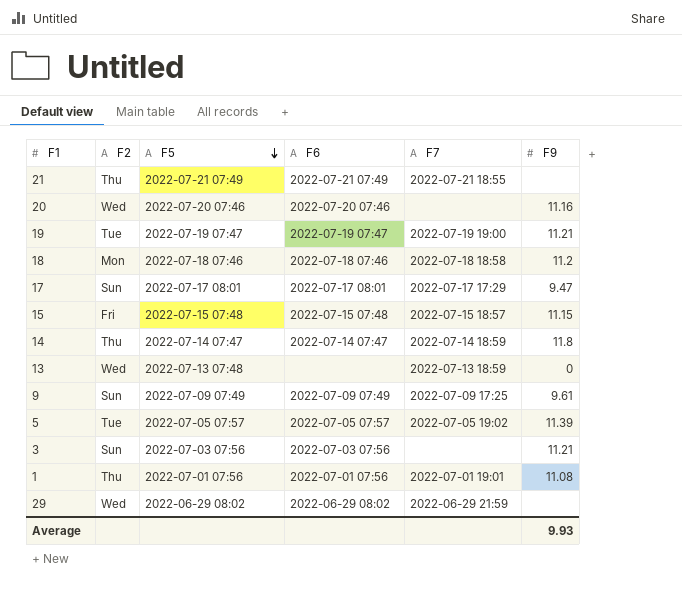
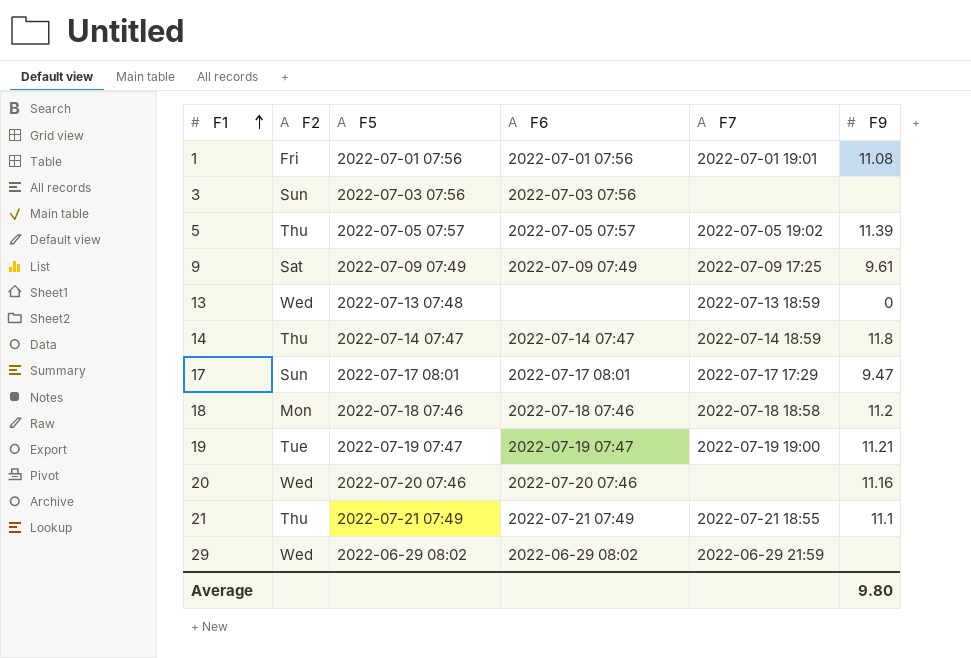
row order: F5 descending -> F1 ascending
row 15: Fri | 2022-07-15 07:48 | 2022-07-15 07:48 | 2022-07-15 18:57 | 11.15 -> none
1 | F2: Thu -> Fri
3 | F9: 11.21 -> none
5 | F2: Tue -> Thu
9 | F2: Sun -> Sat
21 | F9: none -> 11.1
Average | F9: 9.93 -> 9.80

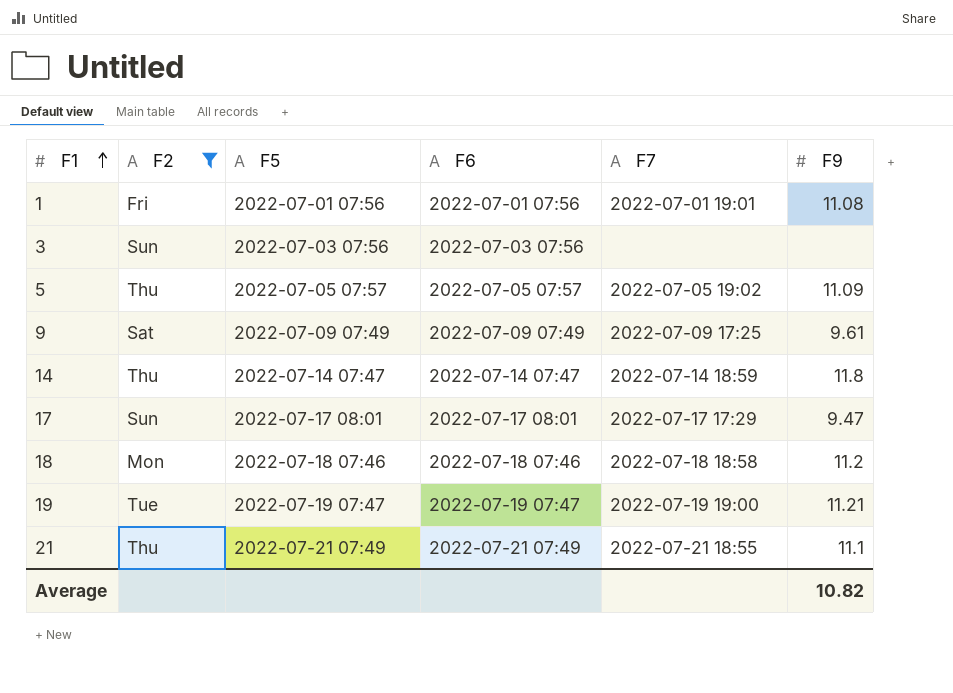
filter: none -> F2 != Wed
5 | F9: 11.39 -> 11.09
Average | F9: 9.80 -> 10.82

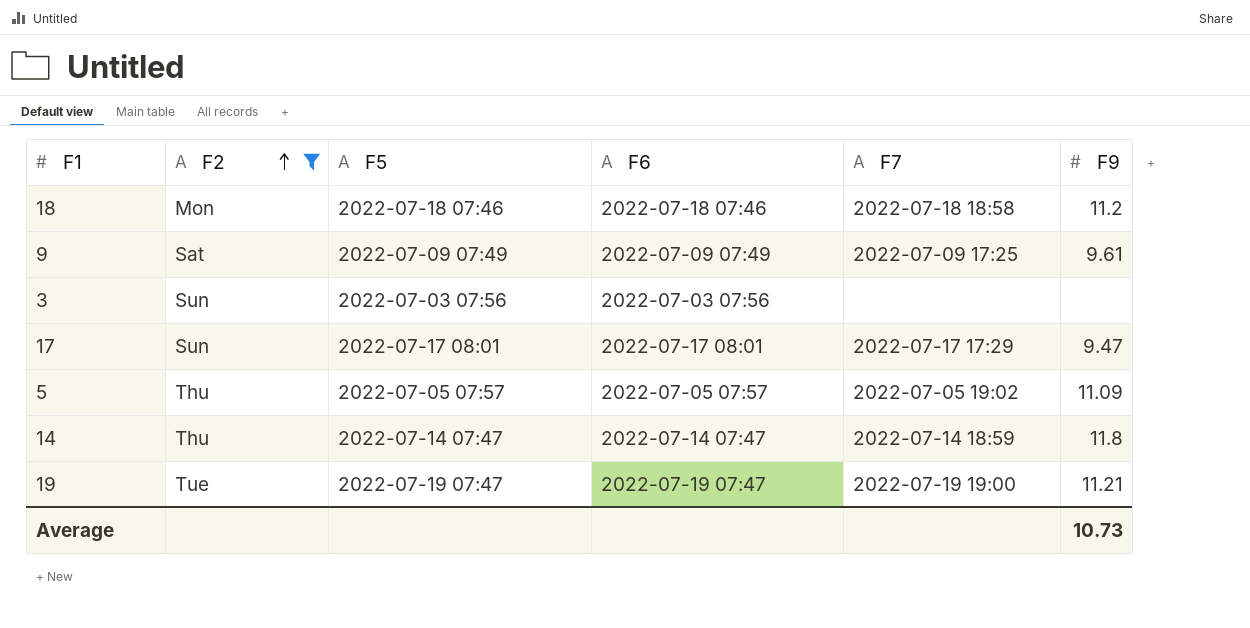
row order: F1 ascending -> F2 ascending
row 1: Fri | 2022-07-01 07:56 | 2022-07-01 07:56 | 2022-07-01 19:01 | 11.08 -> none
row 21: Thu | 2022-07-21 07:49 | 2022-07-21 07:49 | 2022-07-21 18:55 | 11.1 -> none
Average | F9: 10.82 -> 10.73

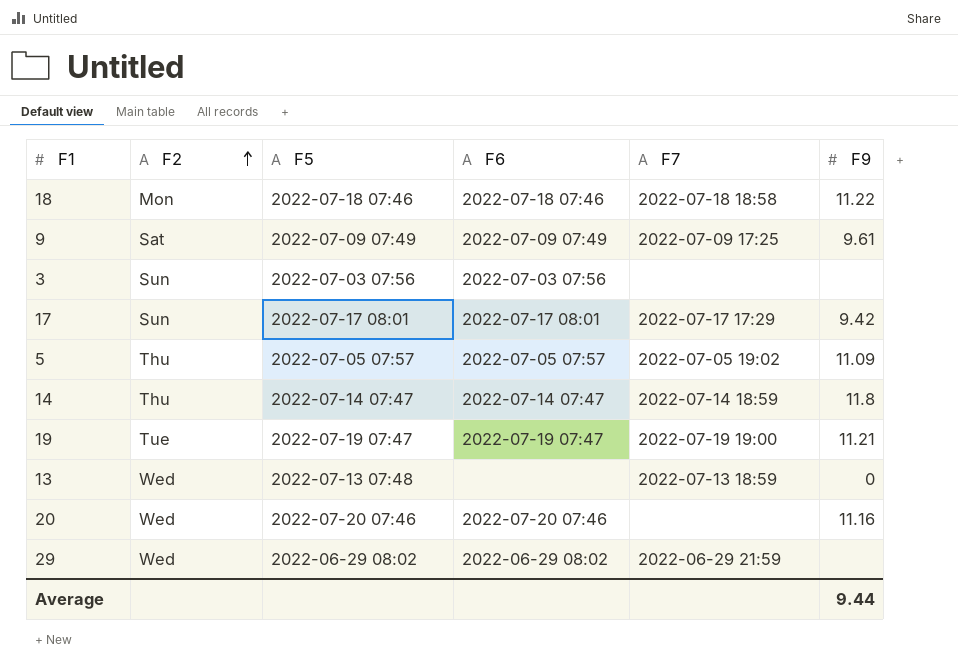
filter: F2 != Wed -> none
18 | F9: 11.2 -> 11.22
17 | F9: 9.47 -> 9.42
Average | F9: 10.73 -> 9.44

